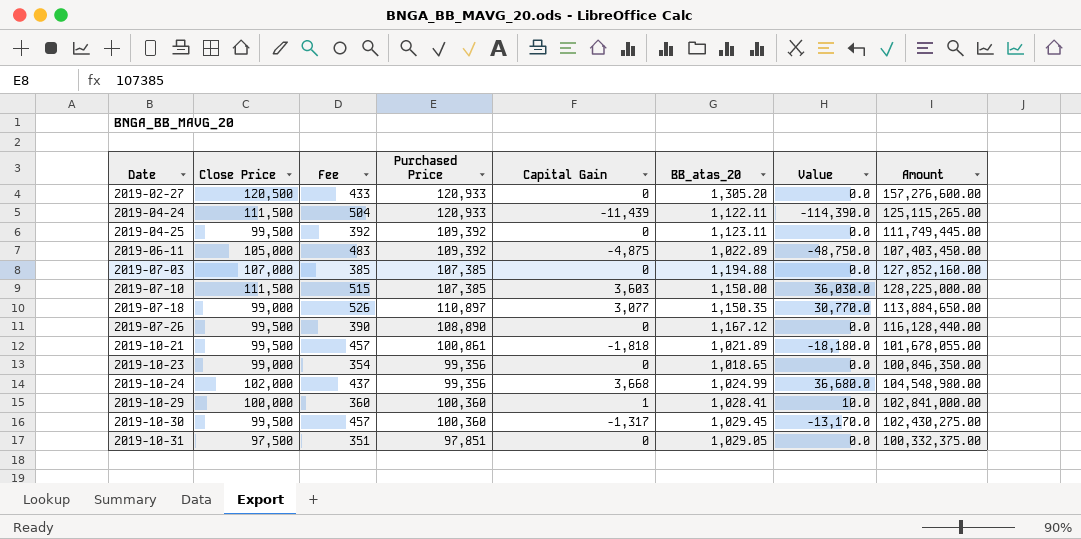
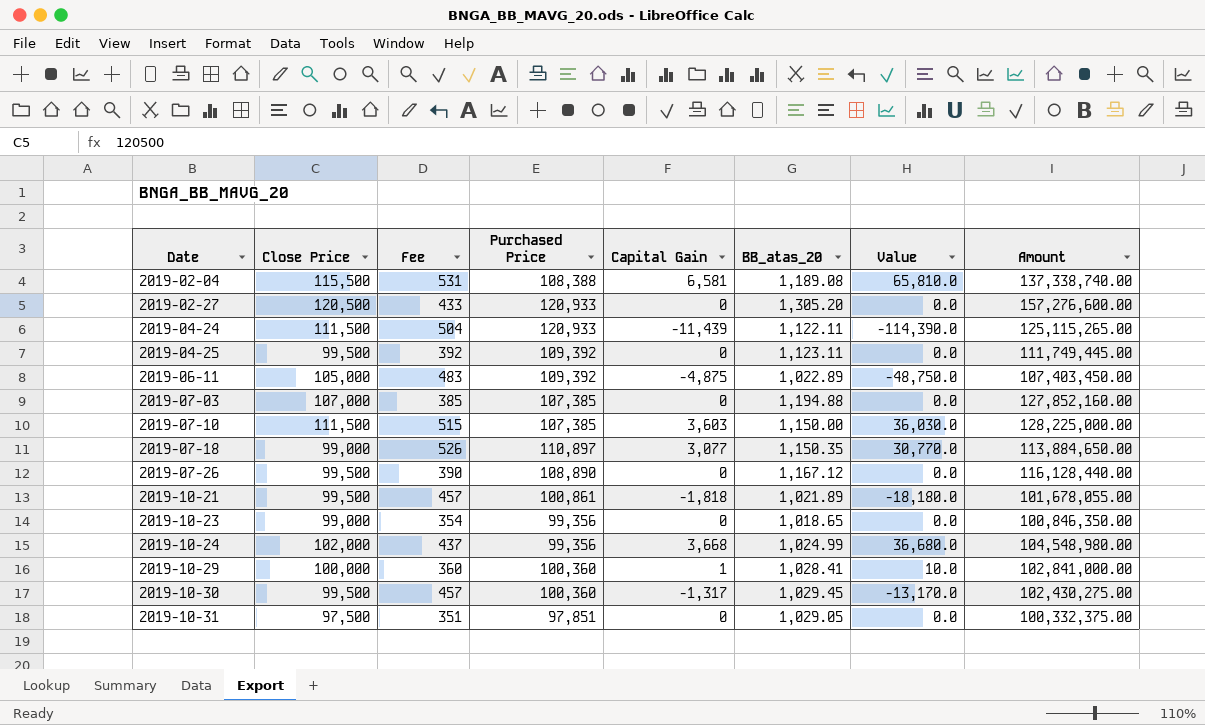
row 2019-02-04: none -> 115,500 | 531 | 108,388 | 6,581 | 1,189.08 | 65,810.0 | 137,338,740.00

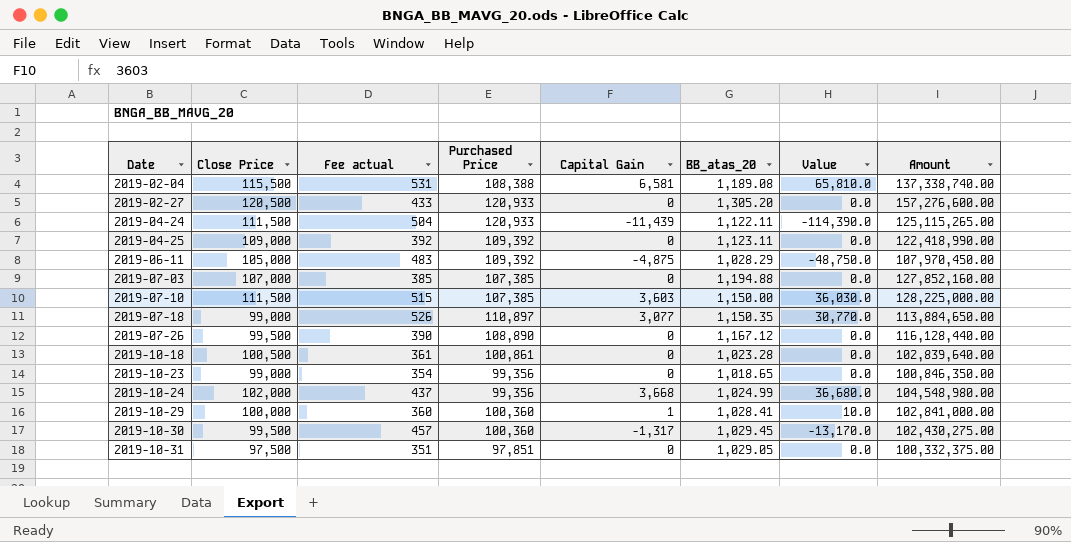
column name: Fee -> Fee actual
row 2019-10-21: 99,500 | 457 | 100,861 | -1,818 | 1,021.89 | -18,180.0 | 101,678,055.00 -> none
2019-04-25 | Close Price: 99,500 -> 109,000
2019-04-25 | Amount: 111,749,445.00 -> 122,418,990.00
2019-06-11 | BB_atas_20: 1,022.89 -> 1,028.29
2019-06-11 | Amount: 107,403,450.00 -> 107,970,450.00
row 2019-10-18: none -> 100,500 | 361 | 100,861 | 0 | 1,023.28 | 0.0 | 102,839,640.00

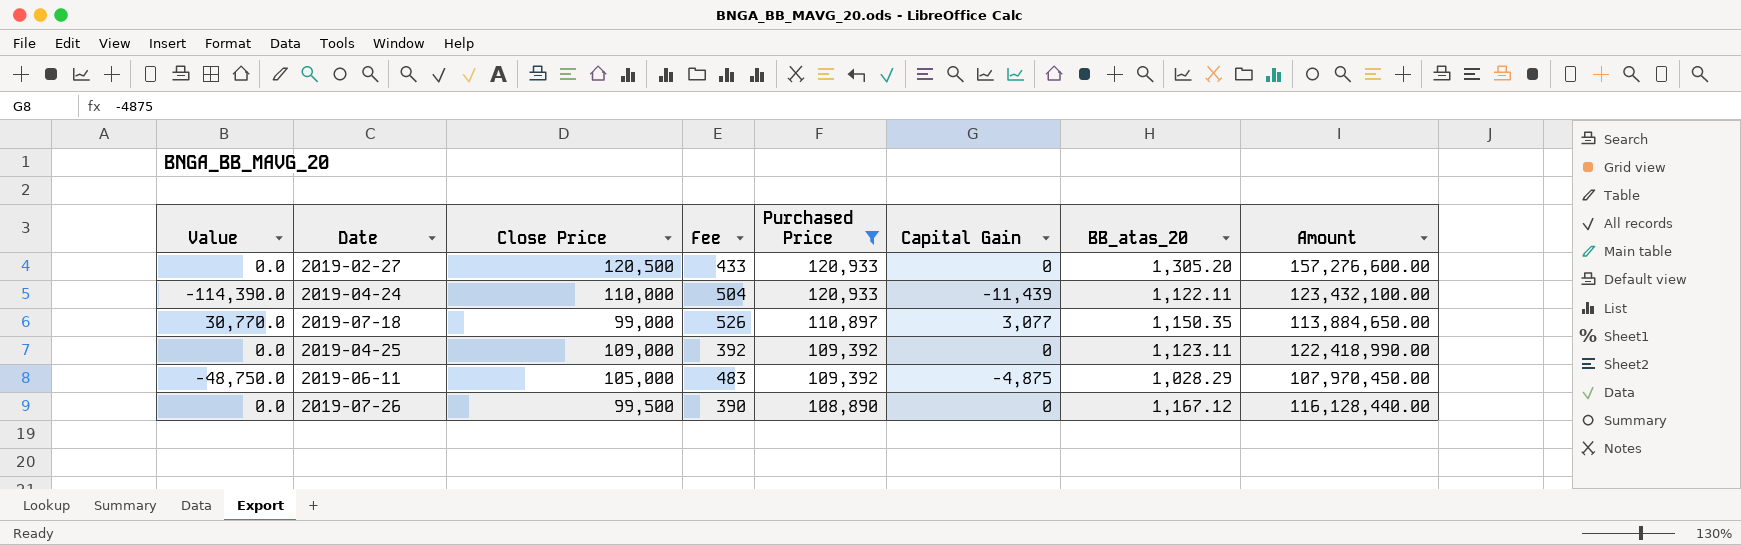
filter: none -> Purchased Price >= 108,890
row order: Date ascending -> Purchased Price descending
column Value | position: 7 -> 1
column name: Fee actual -> Fee
2019-04-24 | Close Price: 111,500 -> 110,000
2019-04-24 | Amount: 125,115,265.00 -> 123,432,100.00

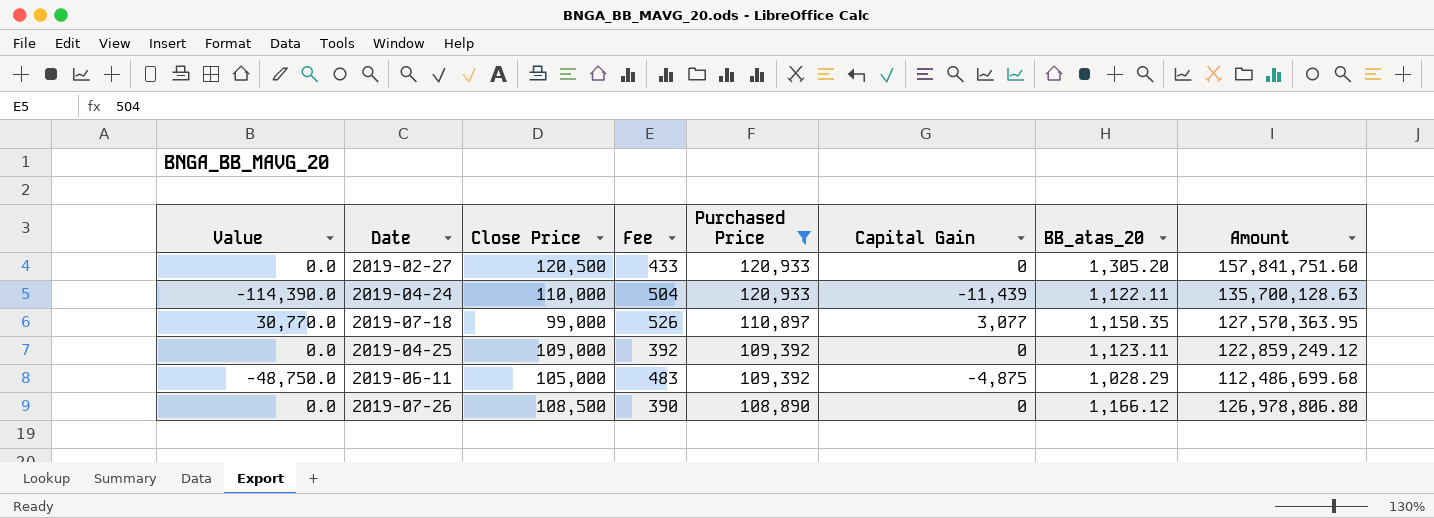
column Amount | formula: [Close Price] * [BB_atas_20] -> [Purchased Price] * [BB_atas_20]
2019-07-26 | Close Price: 99,500 -> 108,500
2019-07-26 | BB_atas_20: 1,167.12 -> 1,166.12

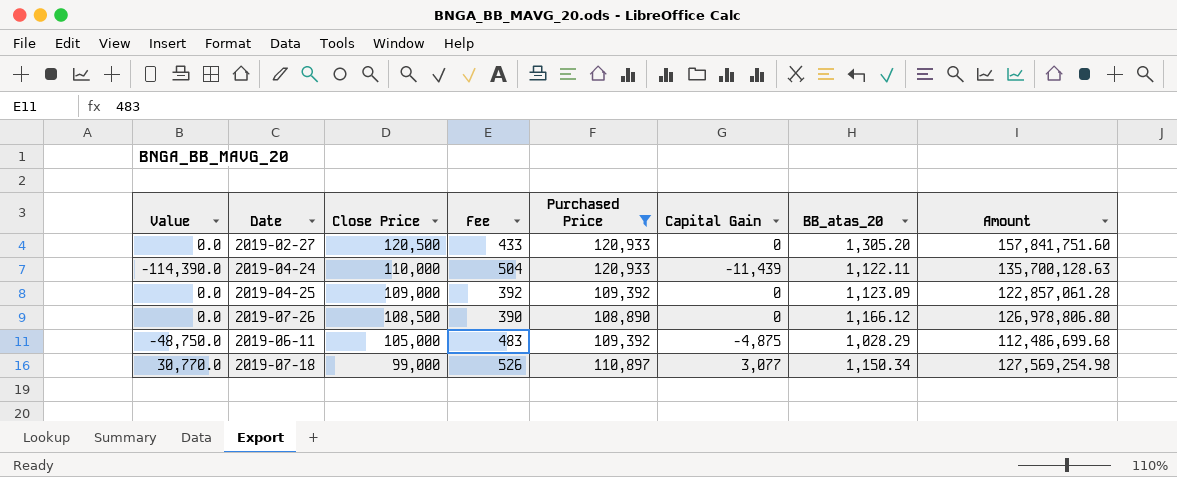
row order: Purchased Price descending -> Close Price descending
2019-04-25 | BB_atas_20: 1,123.11 -> 1,123.09
2019-04-25 | Amount: 122,859,249.12 -> 122,857,061.28
2019-07-18 | BB_atas_20: 1,150.35 -> 1,150.34
2019-07-18 | Amount: 127,570,363.95 -> 127,569,254.98

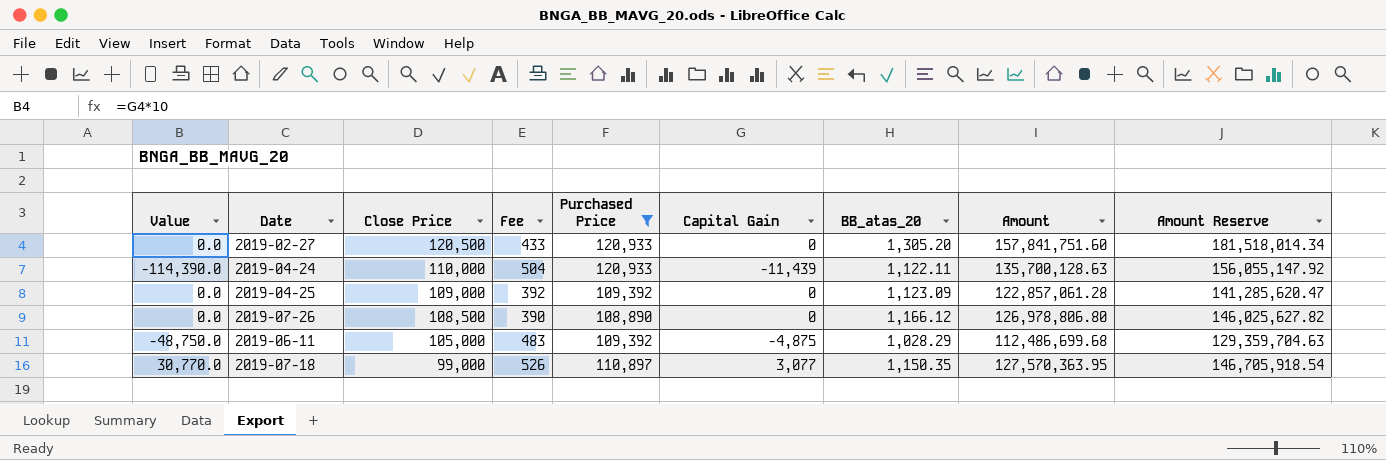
column Amount Reserve | formula: none -> [Amount] * 1.15
2019-07-18 | BB_atas_20: 1,150.34 -> 1,150.35
2019-07-18 | Amount: 127,569,254.98 -> 127,570,363.95

